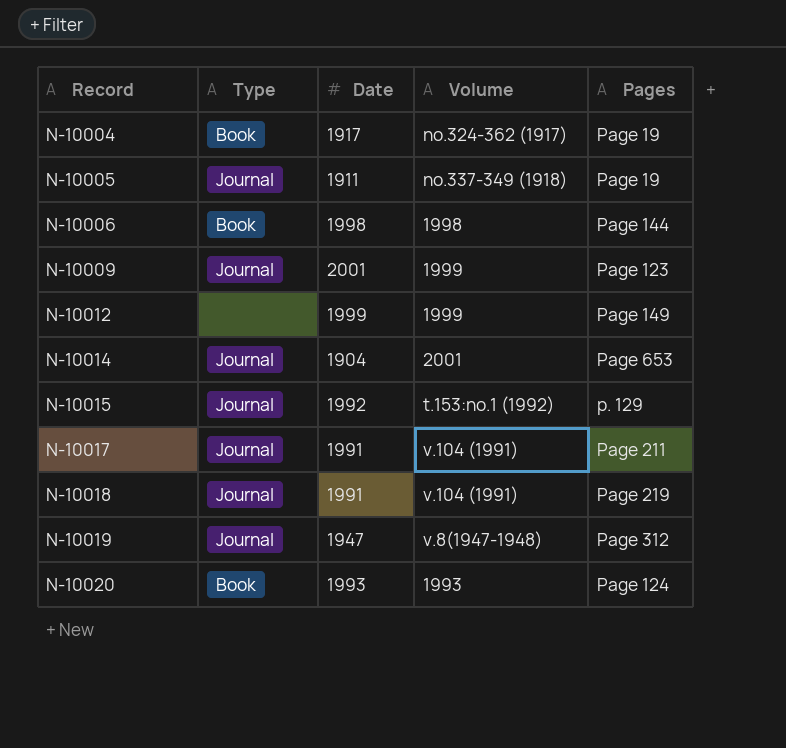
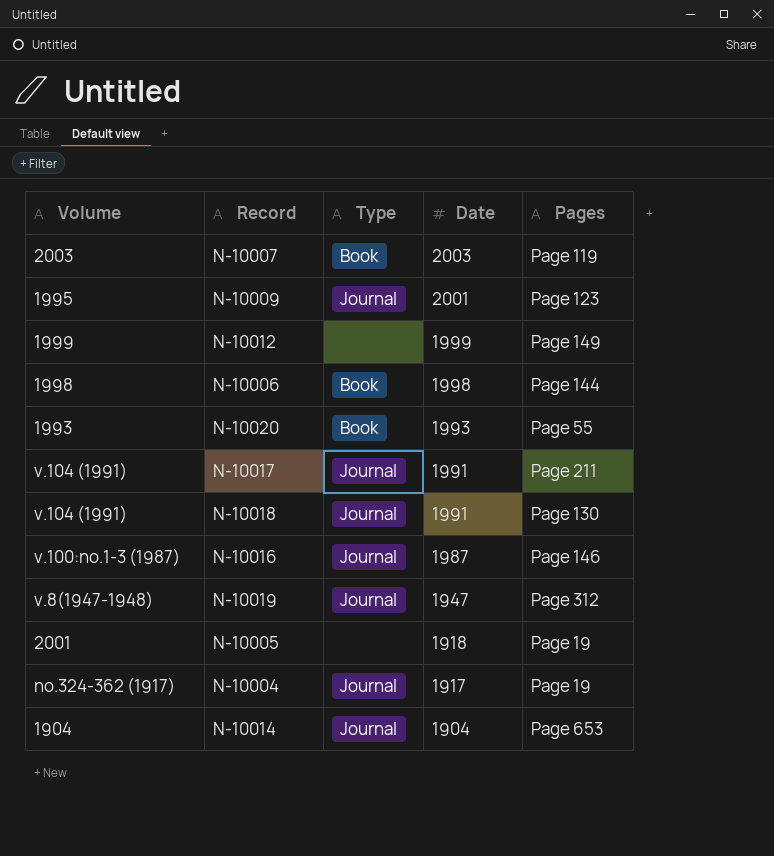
row order: Record ascending -> Date descending
column Volume | position: 4 -> 1
row N-10015: Journal | 1992 | t.153:no.1 (1992) | p. 129 -> none
row N-10007: none -> 2003 | Book | 2003 | Page 119
N-10009 | Volume: 1999 -> 1995
N-10020 | Pages: Page 124 -> Page 55
N-10018 | Pages: Page 219 -> Page 130
row N-10016: none -> v.100:no.1-3 (1987) | Journal | 1987 | Page 146
N-10005 | Volume: no.337-349 (1918) -> 2001
N-10005 | Type: Journal -> none
N-10005 | Date: 1911 -> 1918
N-10004 | Type: Book -> Journal
N-10014 | Volume: 2001 -> 1904

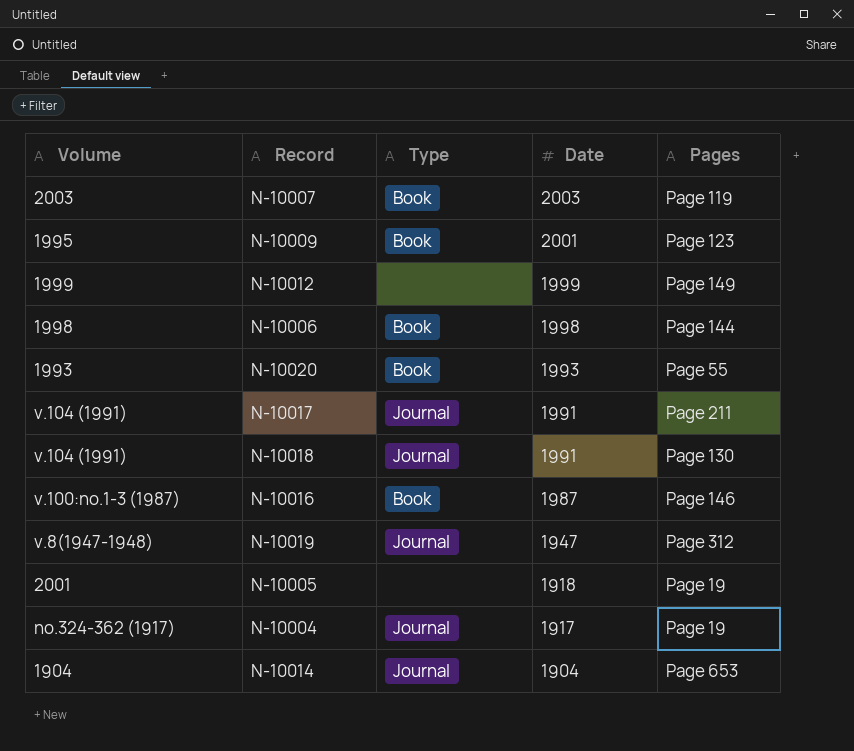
N-10009 | Type: Journal -> Book
N-10016 | Type: Journal -> Book

